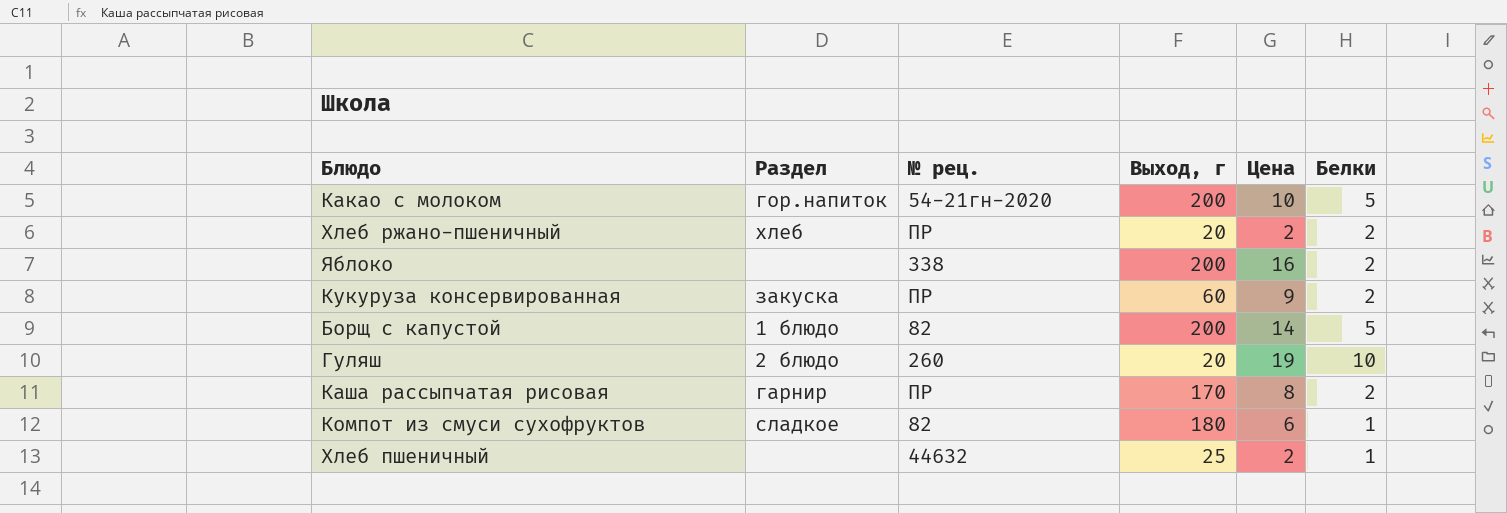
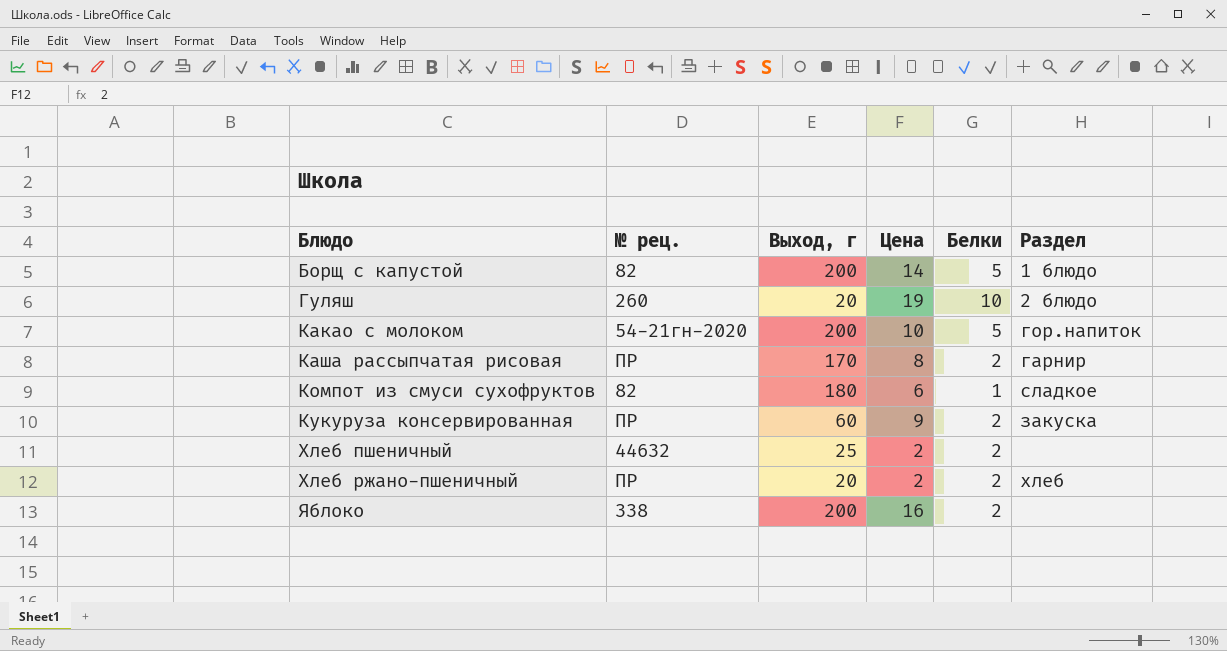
row order: none -> Блюдо ascending
column Раздел | position: 2 -> 6
Хлеб пшеничный | Белки: 1 -> 2

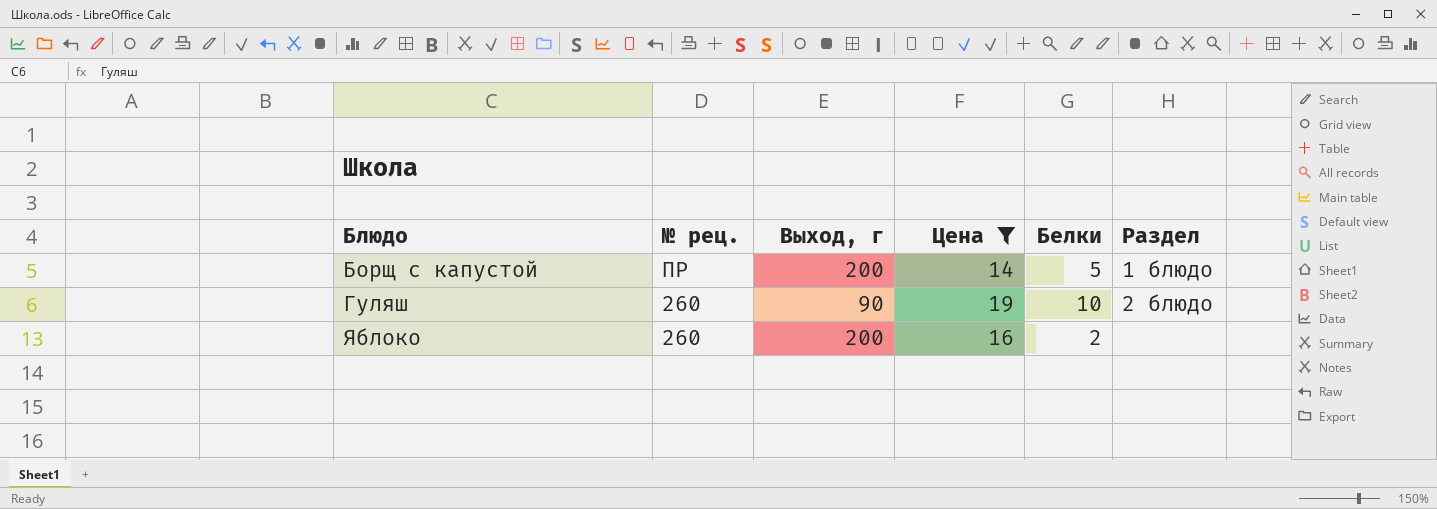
filter: none -> Цена >= 14
Борщ с капустой | № рец.: 82 -> ПР
Гуляш | Выход, г: 20 -> 90
Яблоко | № рец.: 338 -> 260

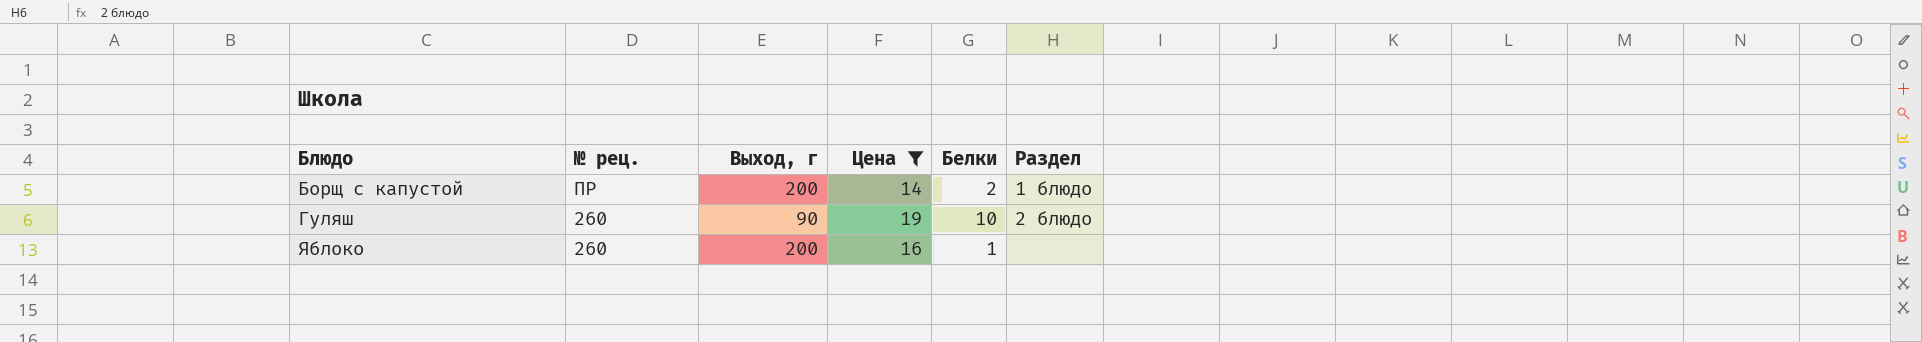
Борщ с капустой | Белки: 5 -> 2
Яблоко | Белки: 2 -> 1

